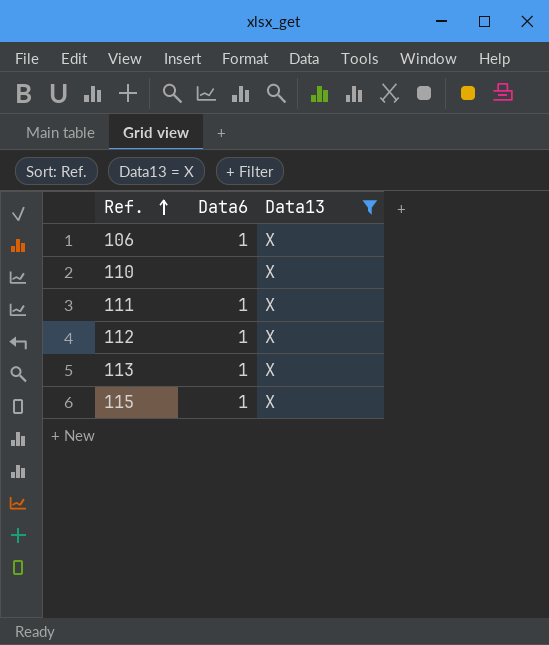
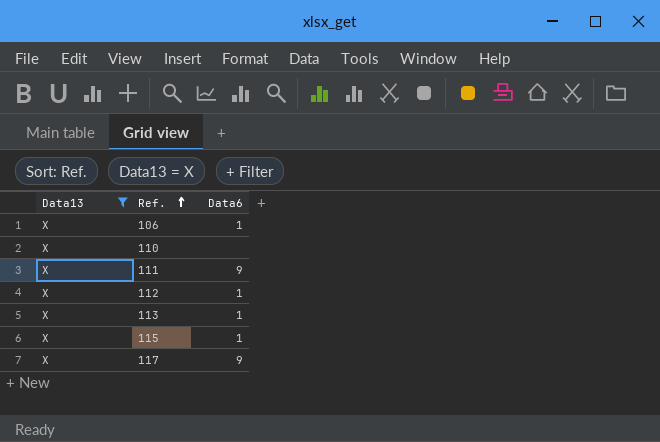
column Data13 | position: 3 -> 1
111 | Data6: 1 -> 9
row 117: none -> X | 9

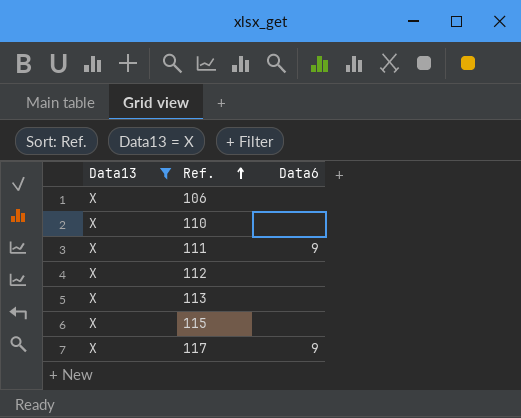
106 | Data6: 1 -> none
112 | Data6: 1 -> none
113 | Data6: 1 -> none
115 | Data6: 1 -> none

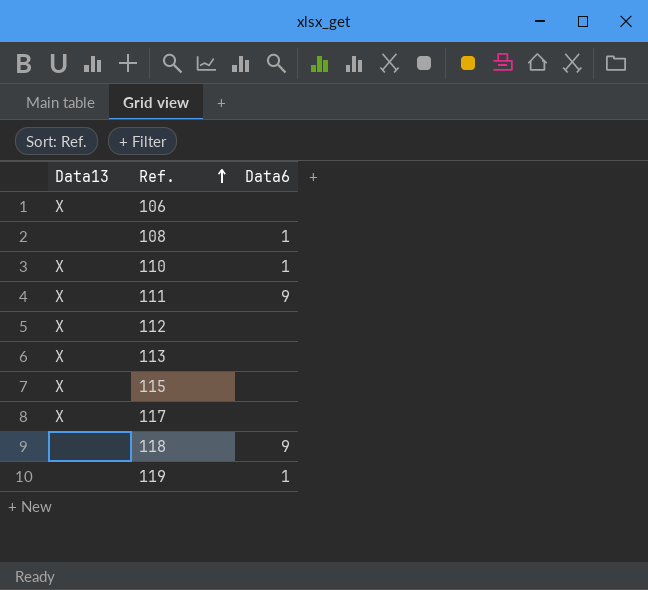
filter: Data13 = X -> none
110 | Data6: none -> 1
117 | Data6: 9 -> none

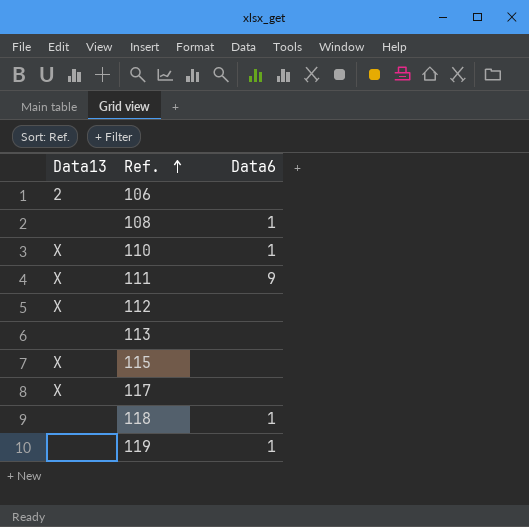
106 | Data13: X -> 2
113 | Data13: X -> none
118 | Data6: 9 -> 1

